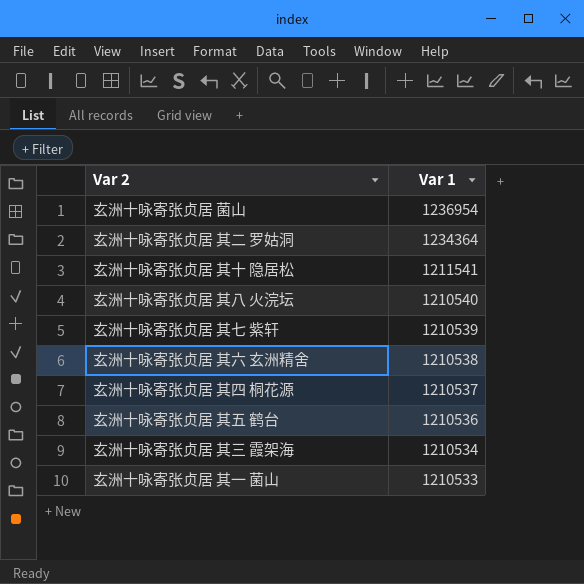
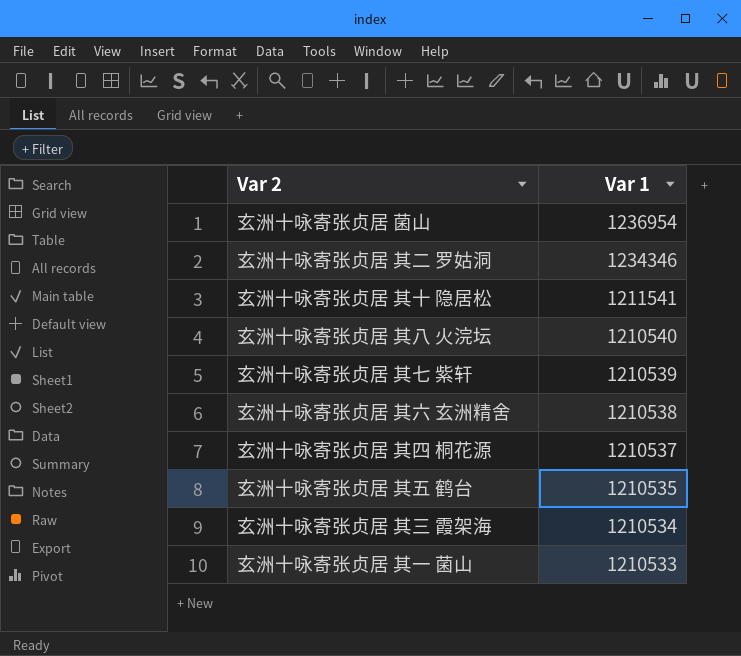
玄洲十咏寄张贞居 其二 罗姑洞 | Var 1: 1234364 -> 1234346
玄洲十咏寄张贞居 其五 鹤台 | Var 1: 1210536 -> 1210535

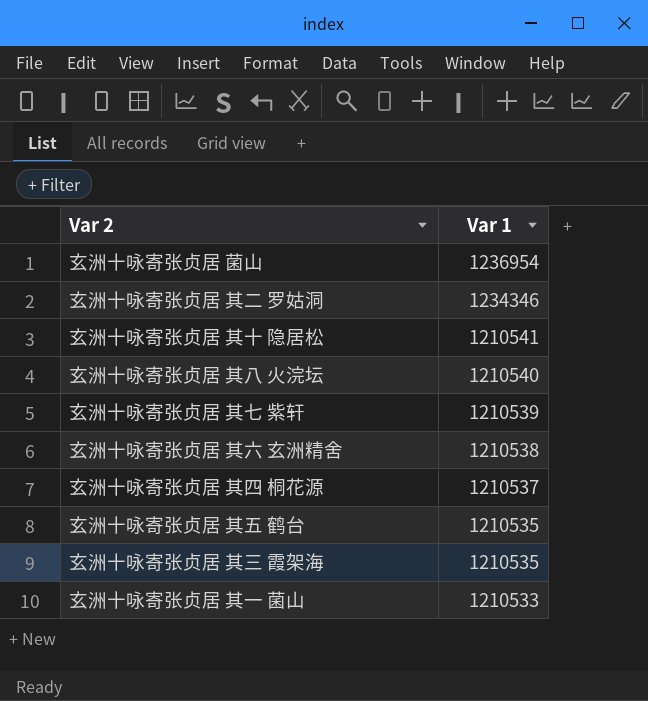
玄洲十咏寄张贞居 其十 隐居松 | Var 1: 1211541 -> 1210541
玄洲十咏寄张贞居 其三 霞架海 | Var 1: 1210534 -> 1210535

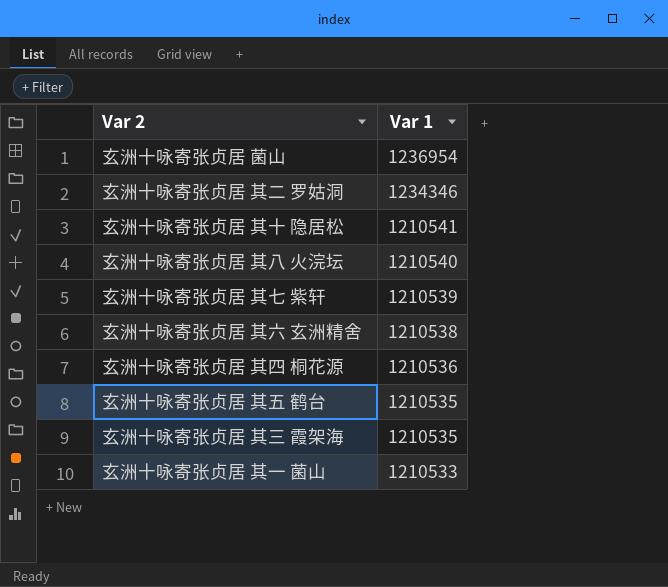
玄洲十咏寄张贞居 其四 桐花源 | Var 1: 1210537 -> 1210536

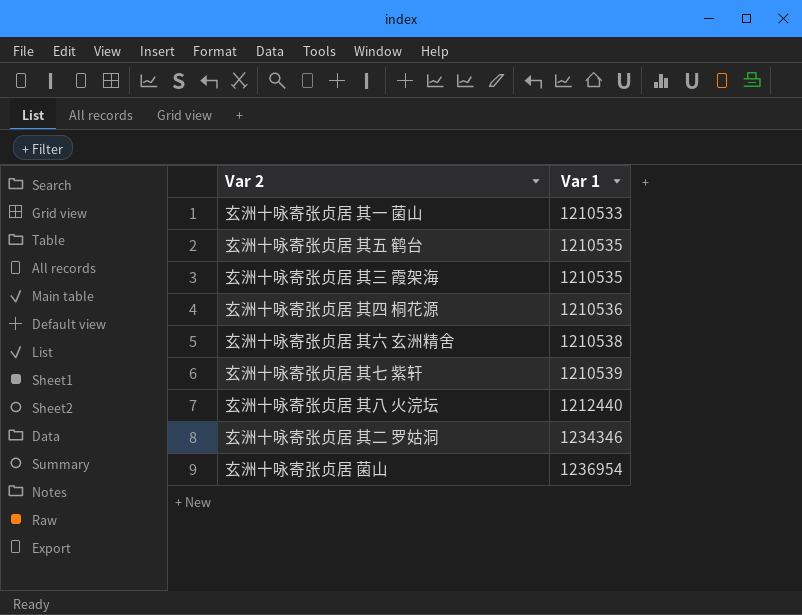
row order: Var 1 descending -> Var 1 ascending
row 玄洲十咏寄张贞居 其十 隐居松: 1210541 -> none
玄洲十咏寄张贞居 其八 火浣坛 | Var 1: 1210540 -> 1212440

